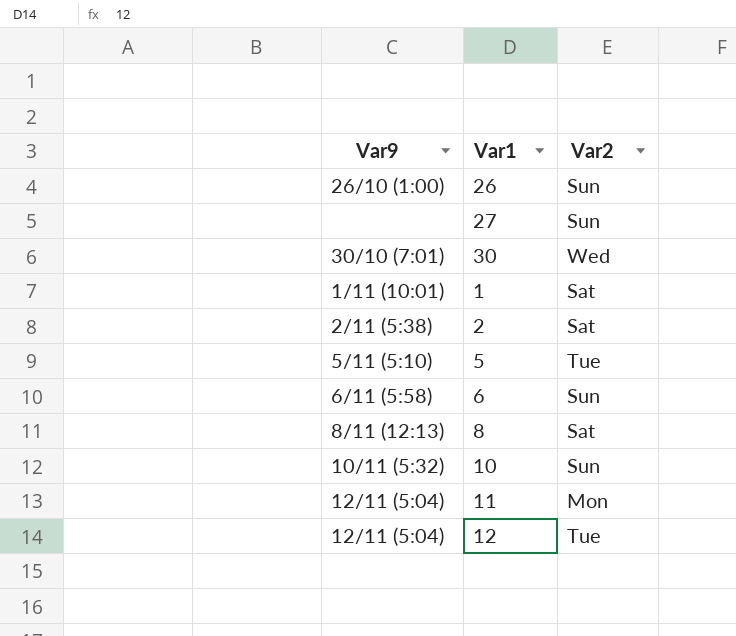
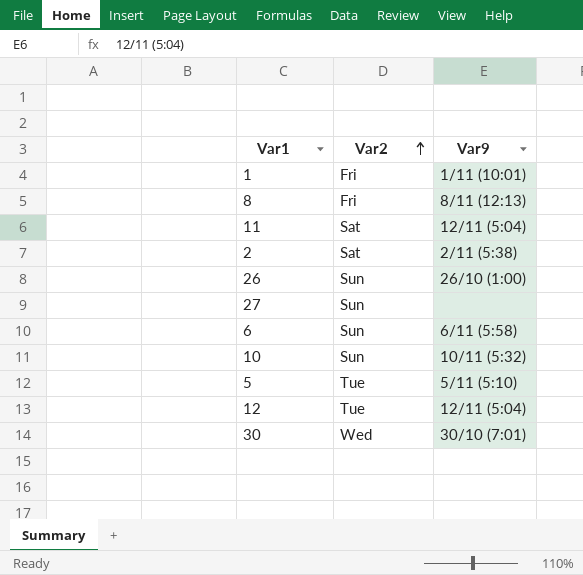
row order: none -> Var2 ascending
column Var9 | position: 1 -> 3
1 | Var2: Sat -> Fri
8 | Var2: Sat -> Fri
11 | Var2: Mon -> Sat

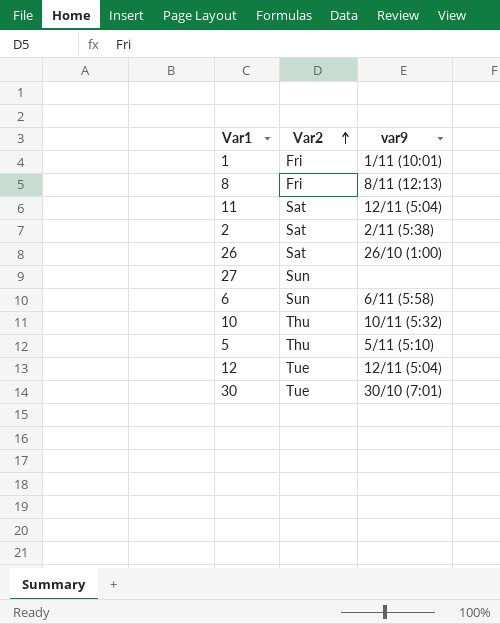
column name: Var9 -> var9
26 | Var2: Sun -> Sat
10 | Var2: Sun -> Thu
5 | Var2: Tue -> Thu
30 | Var2: Wed -> Tue

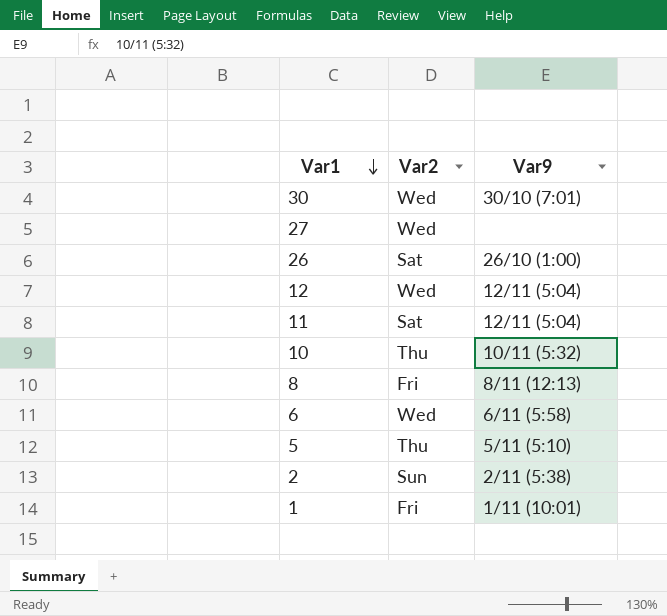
row order: Var2 ascending -> Var1 descending
column name: var9 -> Var9
30 | Var2: Tue -> Wed
27 | Var2: Sun -> Wed
12 | Var2: Tue -> Wed
6 | Var2: Sun -> Wed
2 | Var2: Sat -> Sun

